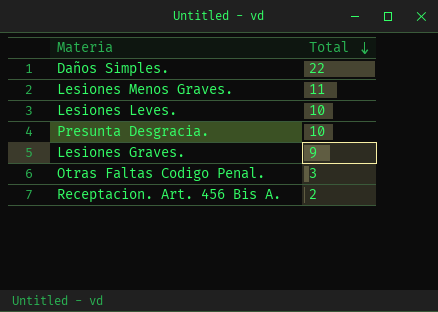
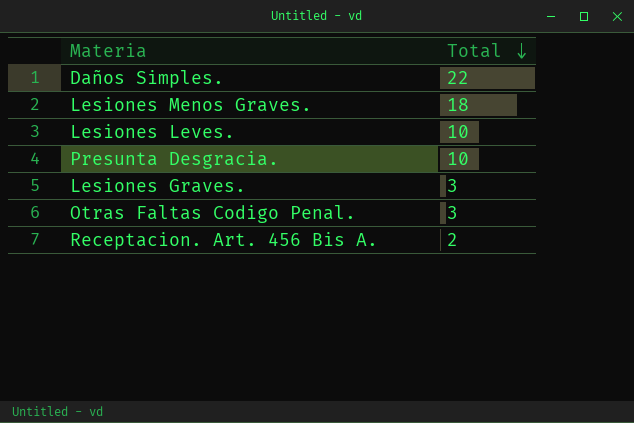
Lesiones Menos Graves. | Total: 11 -> 18
Lesiones Graves. | Total: 9 -> 3

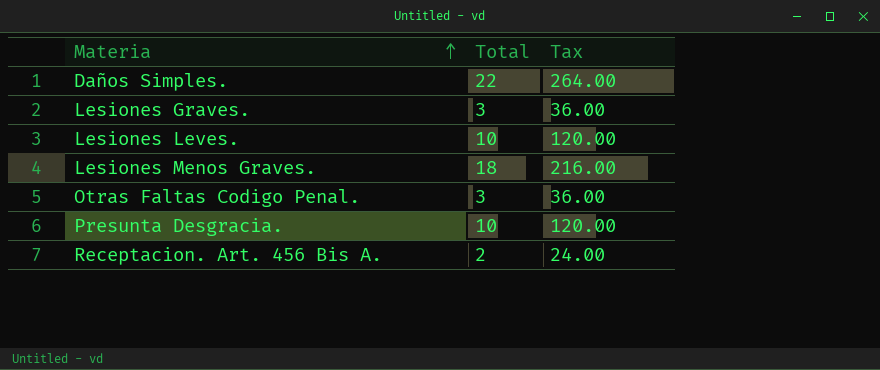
row order: Total descending -> Materia ascending
column Tax | formula: none -> [Total] * 12

